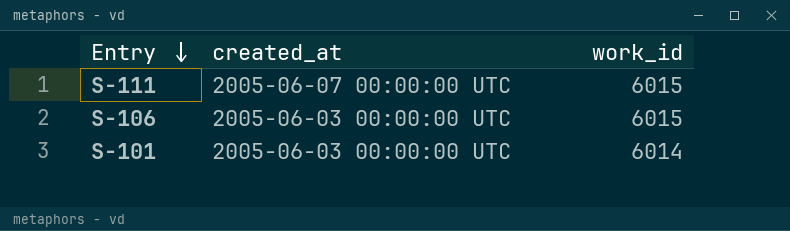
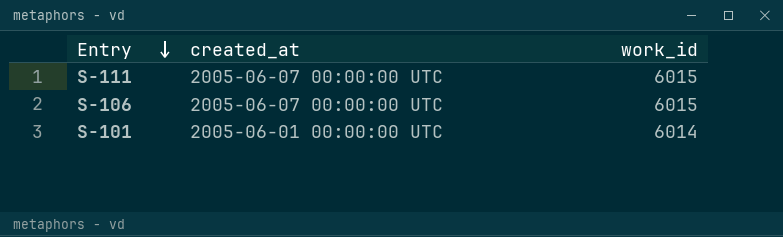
S-106 | created_at: 2005-06-03 00:00:00 UTC -> 2005-06-07 00:00:00 UTC
S-101 | created_at: 2005-06-03 00:00:00 UTC -> 2005-06-01 00:00:00 UTC

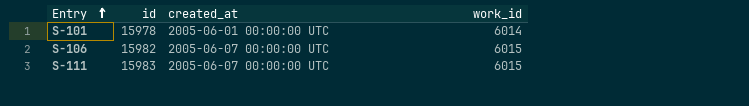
row order: Entry descending -> Entry ascending
column id | position: none -> 2

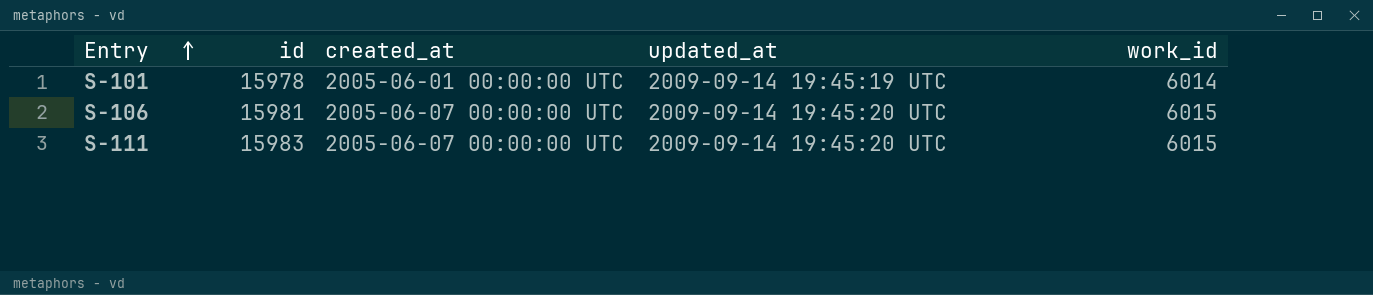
column updated_at | position: none -> 4
S-106 | id: 15982 -> 15981

